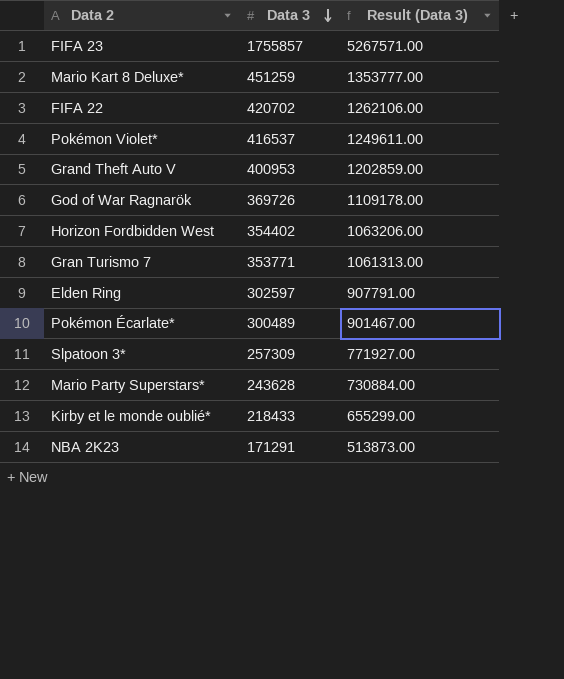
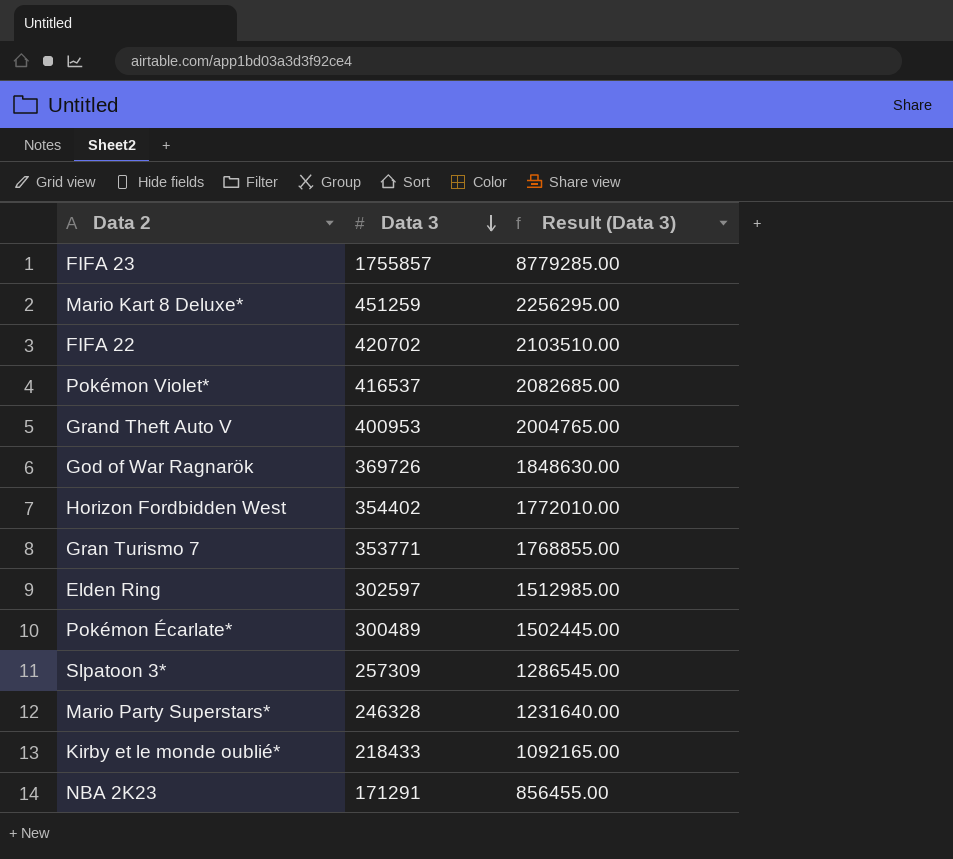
column Result (Data 3) | formula: [Data 3] * 3 -> [Data 3] * 5
Mario Party Superstars* | Data 3: 243628 -> 246328

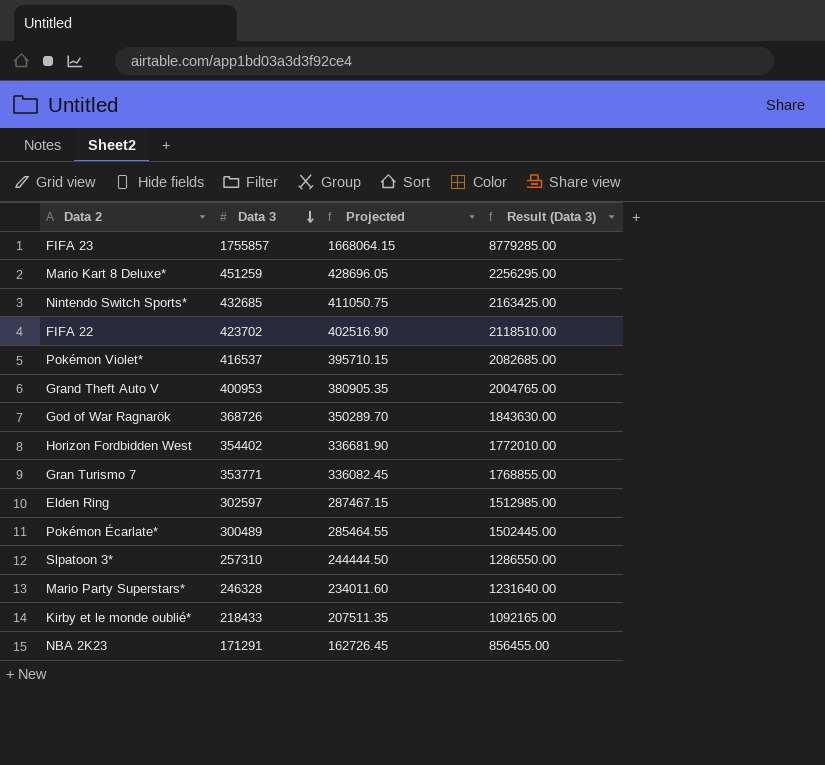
column Projected | formula: none -> [Data 3] * 0.95
row Nintendo Switch Sports*: none -> 432685 | 411050.75 | 2163425.00
FIFA 22 | Data 3: 420702 -> 423702
FIFA 22 | Result (Data 3): 2103510.00 -> 2118510.00
God of War Ragnarök | Data 3: 369726 -> 368726
God of War Ragnarök | Result (Data 3): 1848630.00 -> 1843630.00
Slpatoon 3* | Data 3: 257309 -> 257310
Slpatoon 3* | Result (Data 3): 1286545.00 -> 1286550.00

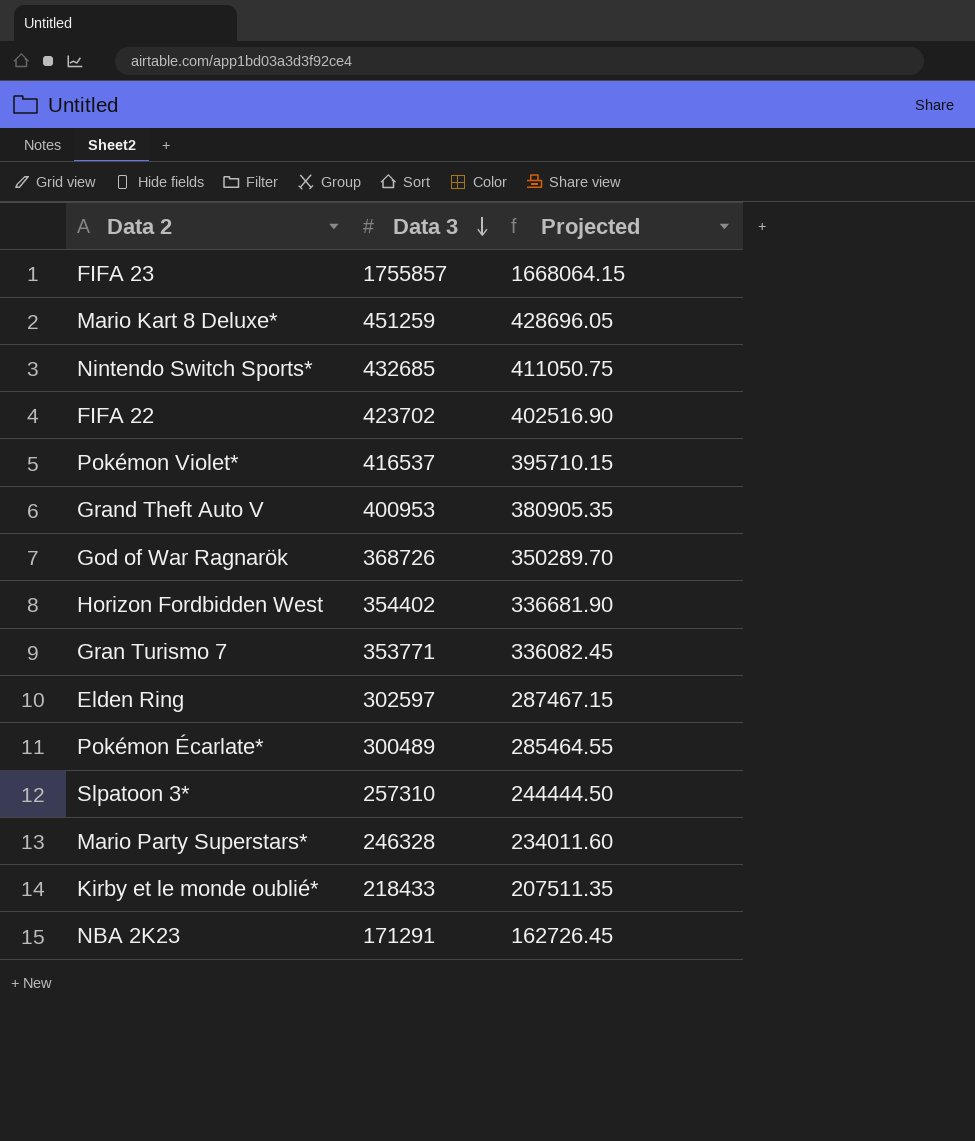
column Result (Data 3) | formula: [Data 3] * 5 -> none

